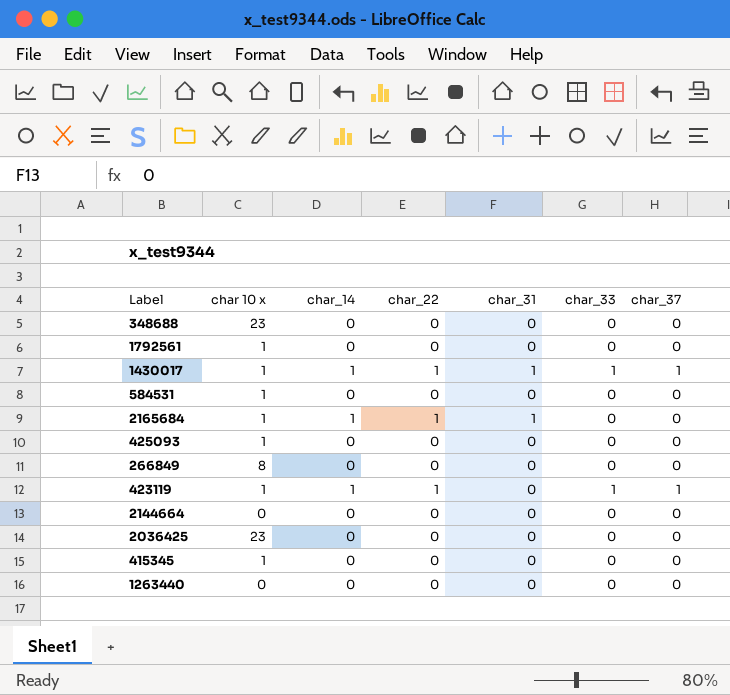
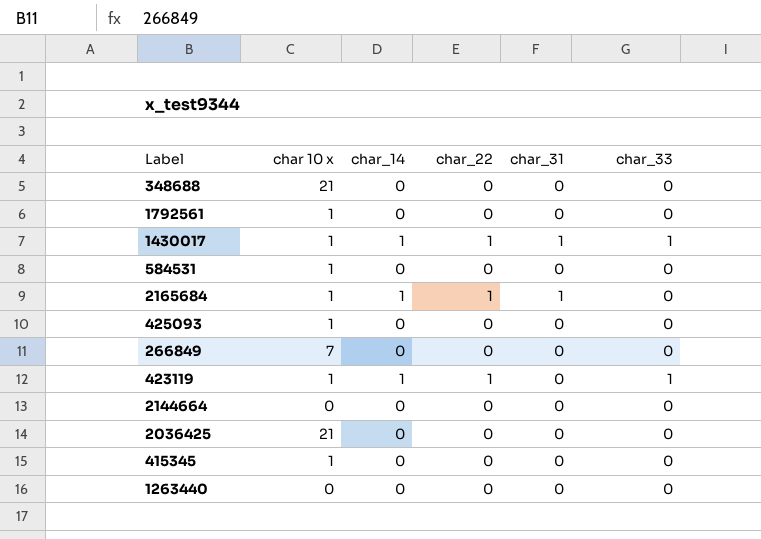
column char_37 | position: 7 -> none
348688 | char 10 x: 23 -> 21
266849 | char 10 x: 8 -> 7
2036425 | char 10 x: 23 -> 21

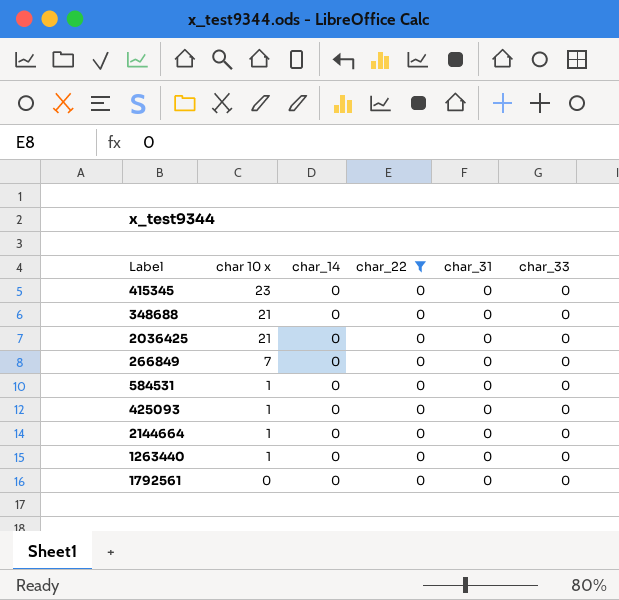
filter: none -> char_22 = 0
row order: none -> char 10 x descending
415345 | char 10 x: 1 -> 23
2144664 | char 10 x: 0 -> 1
1263440 | char 10 x: 0 -> 1
1792561 | char 10 x: 1 -> 0

